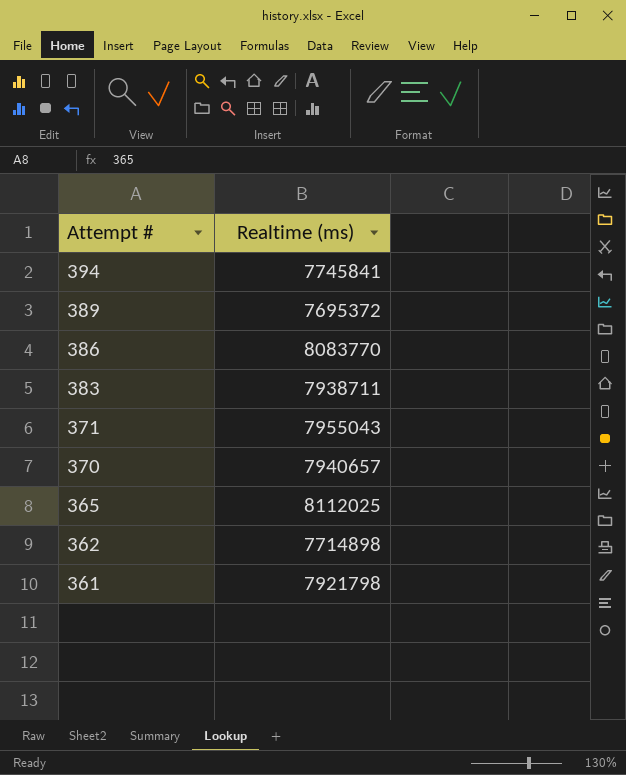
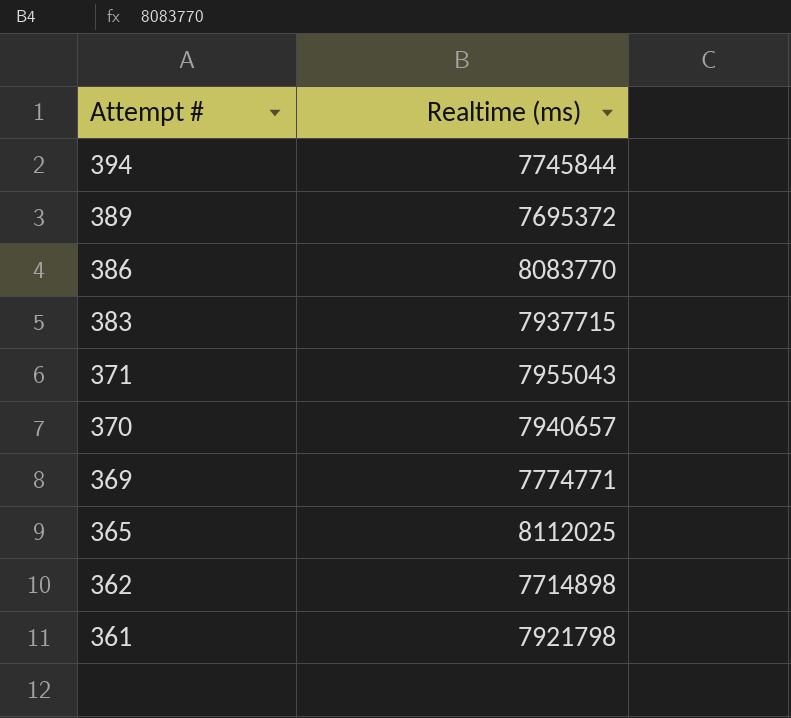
394 | Realtime (ms): 7745841 -> 7745844
383 | Realtime (ms): 7938711 -> 7937715
row 369: none -> 7774771

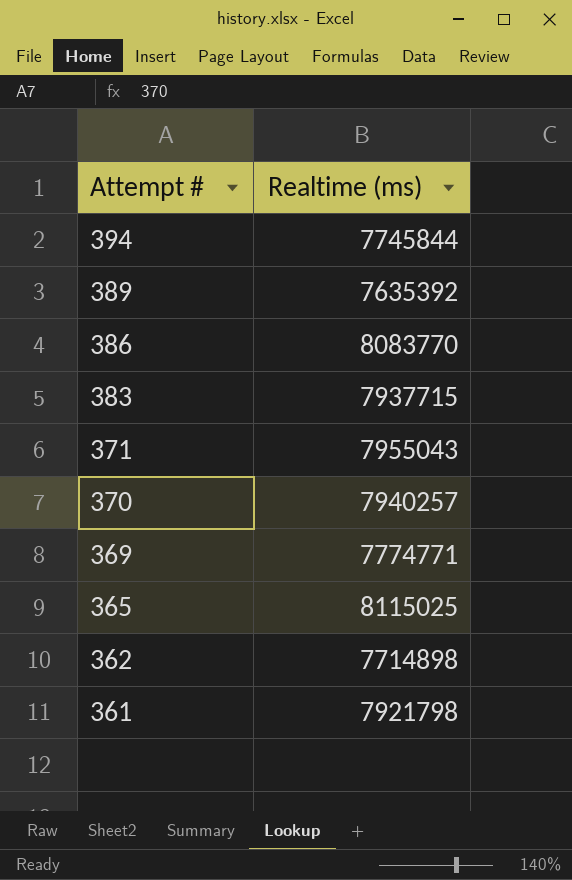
389 | Realtime (ms): 7695372 -> 7635392
370 | Realtime (ms): 7940657 -> 7940257
365 | Realtime (ms): 8112025 -> 8115025

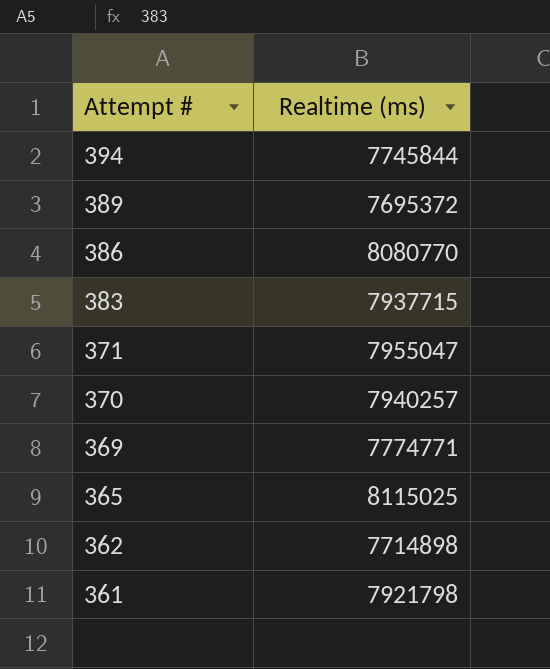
389 | Realtime (ms): 7635392 -> 7695372
386 | Realtime (ms): 8083770 -> 8080770
371 | Realtime (ms): 7955043 -> 7955047

